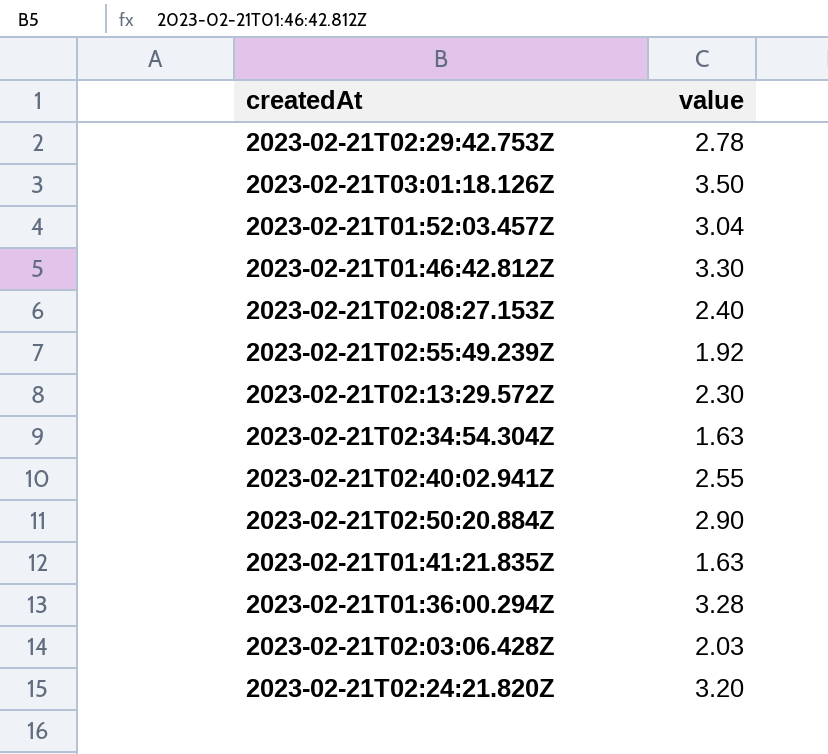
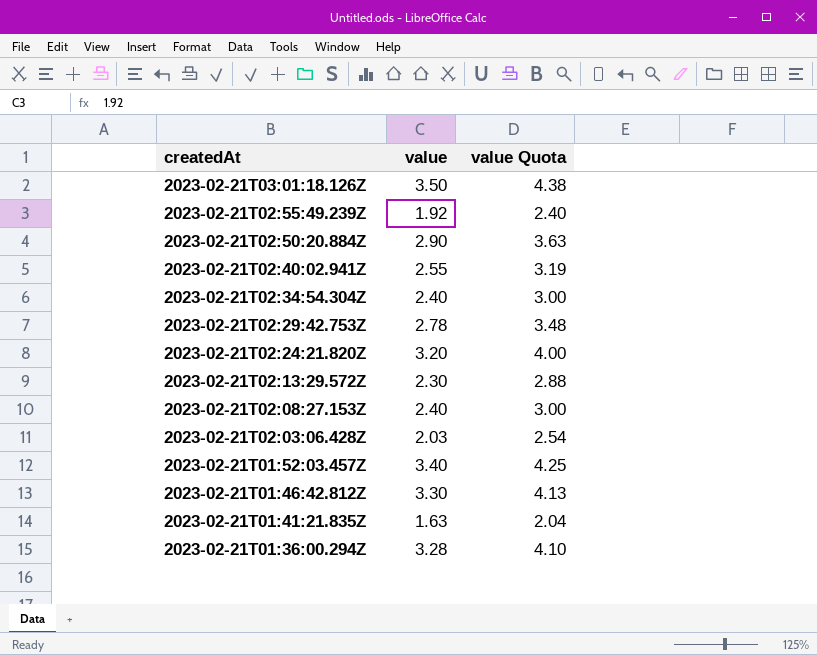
row order: none -> createdAt descending
column value Quota | formula: none -> [value] * 1.25
2023-02-21T02:34:54.304Z | value: 1.63 -> 2.40
2023-02-21T01:52:03.457Z | value: 3.04 -> 3.40

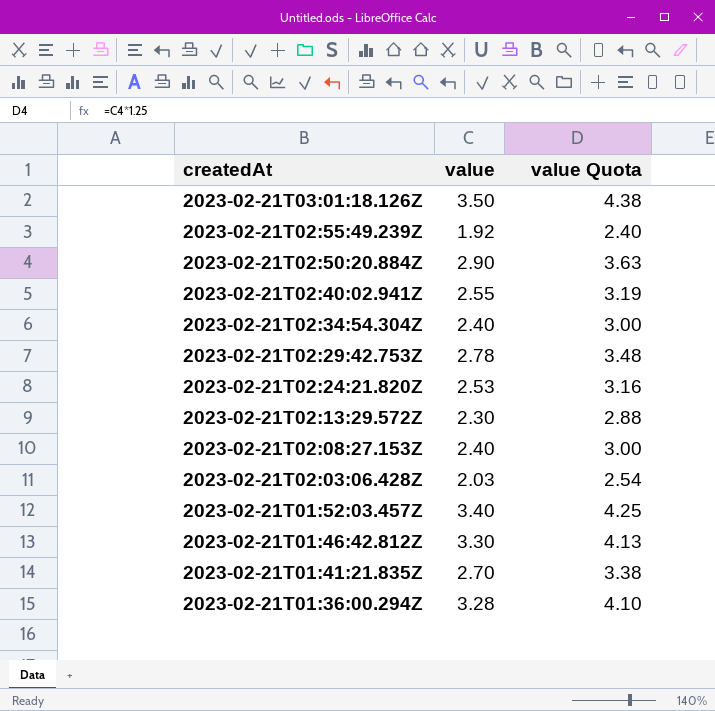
2023-02-21T02:24:21.820Z | value: 3.20 -> 2.53
2023-02-21T02:24:21.820Z | value Quota: 4.00 -> 3.16
2023-02-21T01:41:21.835Z | value: 1.63 -> 2.70
2023-02-21T01:41:21.835Z | value Quota: 2.04 -> 3.38

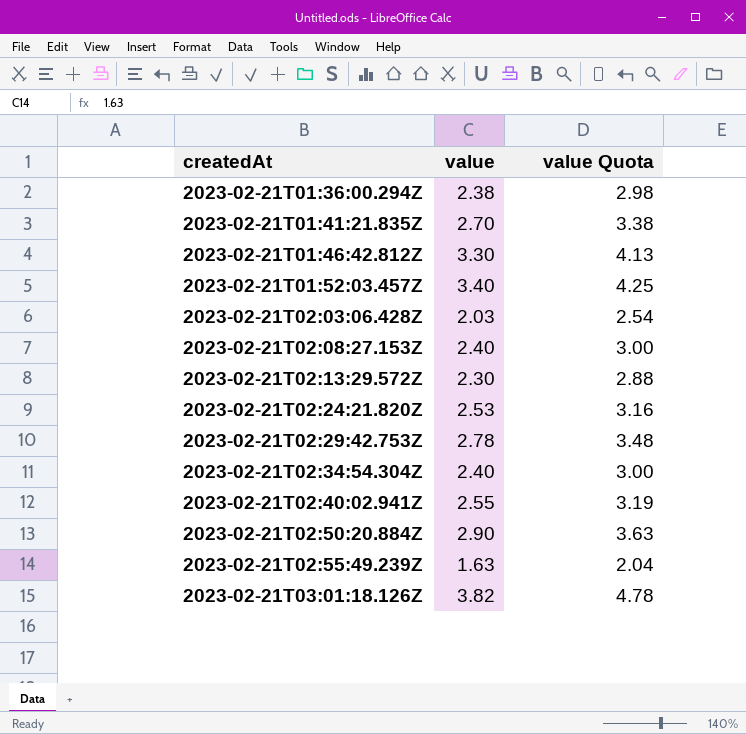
row order: createdAt descending -> createdAt ascending
2023-02-21T01:36:00.294Z | value: 3.28 -> 2.38
2023-02-21T01:36:00.294Z | value Quota: 4.10 -> 2.98
2023-02-21T02:55:49.239Z | value: 1.92 -> 1.63
2023-02-21T02:55:49.239Z | value Quota: 2.40 -> 2.04
2023-02-21T03:01:18.126Z | value: 3.50 -> 3.82
2023-02-21T03:01:18.126Z | value Quota: 4.38 -> 4.78

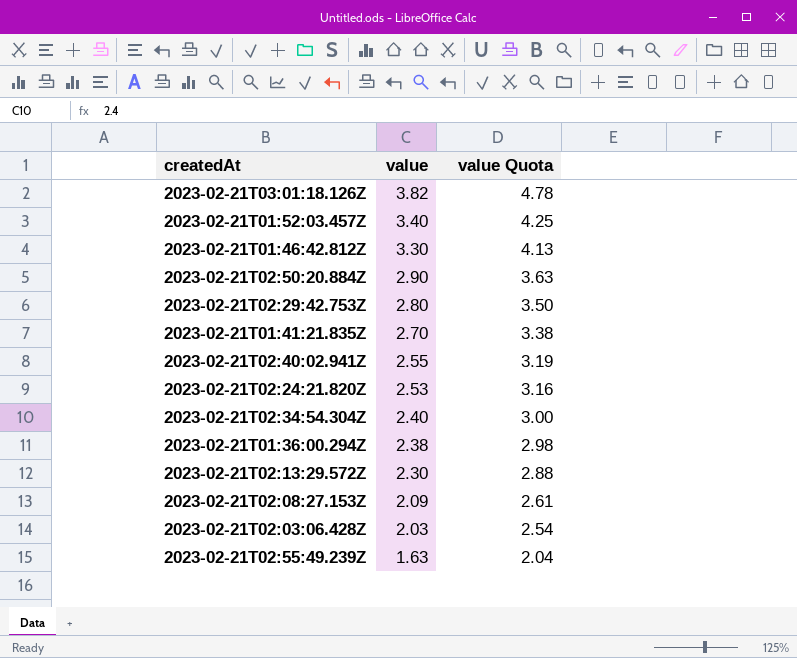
row order: createdAt ascending -> value descending
2023-02-21T02:29:42.753Z | value: 2.78 -> 2.80
2023-02-21T02:29:42.753Z | value Quota: 3.48 -> 3.50
2023-02-21T02:08:27.153Z | value: 2.40 -> 2.09
2023-02-21T02:08:27.153Z | value Quota: 3.00 -> 2.61

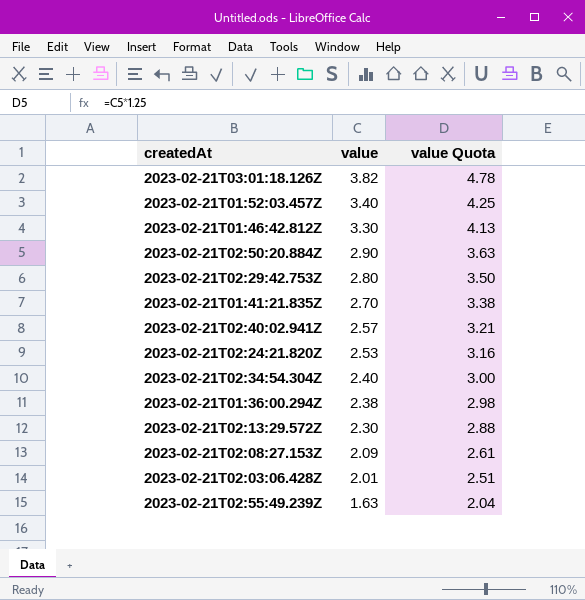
2023-02-21T02:40:02.941Z | value: 2.55 -> 2.57
2023-02-21T02:40:02.941Z | value Quota: 3.19 -> 3.21
2023-02-21T02:03:06.428Z | value: 2.03 -> 2.01
2023-02-21T02:03:06.428Z | value Quota: 2.54 -> 2.51

